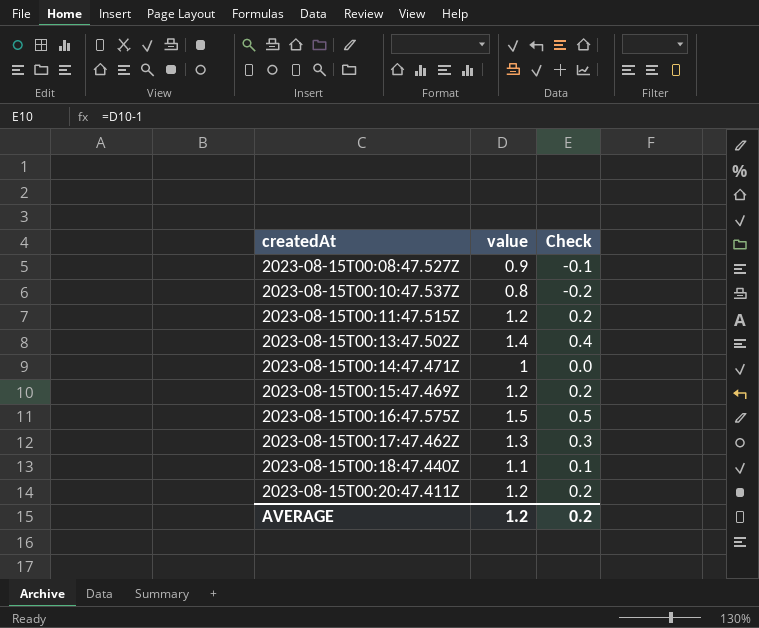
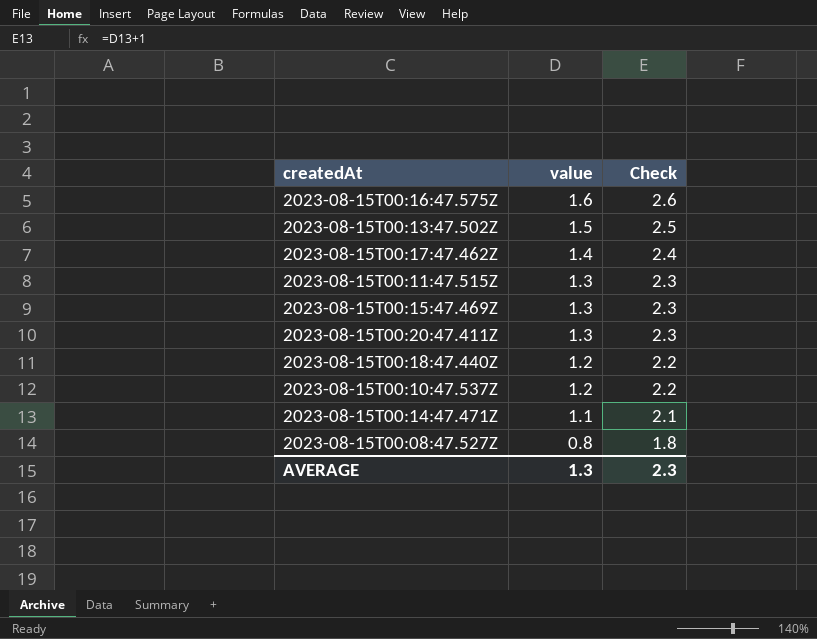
row order: createdAt ascending -> value descending
column Check | formula: [value] - 1 -> [value] + 1
2023-08-15T00:16:47.575Z | value: 1.5 -> 1.6
2023-08-15T00:13:47.502Z | value: 1.4 -> 1.5
2023-08-15T00:17:47.462Z | value: 1.3 -> 1.4
2023-08-15T00:11:47.515Z | value: 1.2 -> 1.3
2023-08-15T00:15:47.469Z | value: 1.2 -> 1.3
2023-08-15T00:20:47.411Z | value: 1.2 -> 1.3
2023-08-15T00:18:47.440Z | value: 1.1 -> 1.2
2023-08-15T00:10:47.537Z | value: 0.8 -> 1.2
2023-08-15T00:14:47.471Z | value: 1 -> 1.1
2023-08-15T00:08:47.527Z | value: 0.9 -> 0.8
AVERAGE | value: 1.2 -> 1.3
AVERAGE | Check: 0.2 -> 2.3

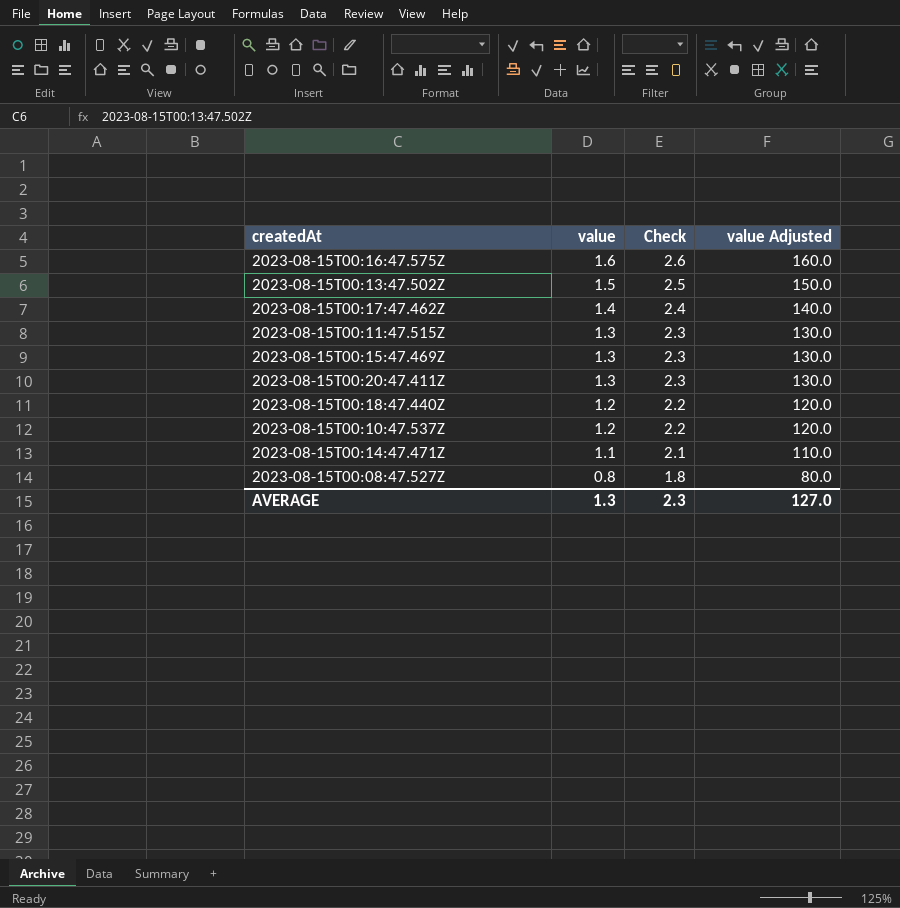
column value Adjusted | formula: none -> [value] * 100

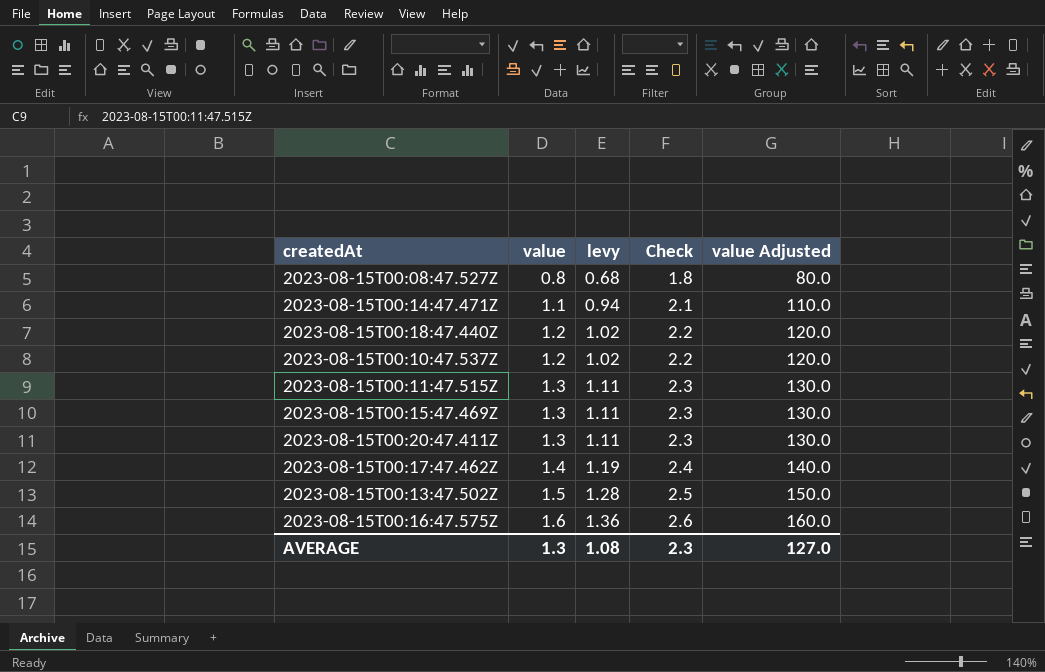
row order: value descending -> value ascending
column levy | formula: none -> [value] * 0.85

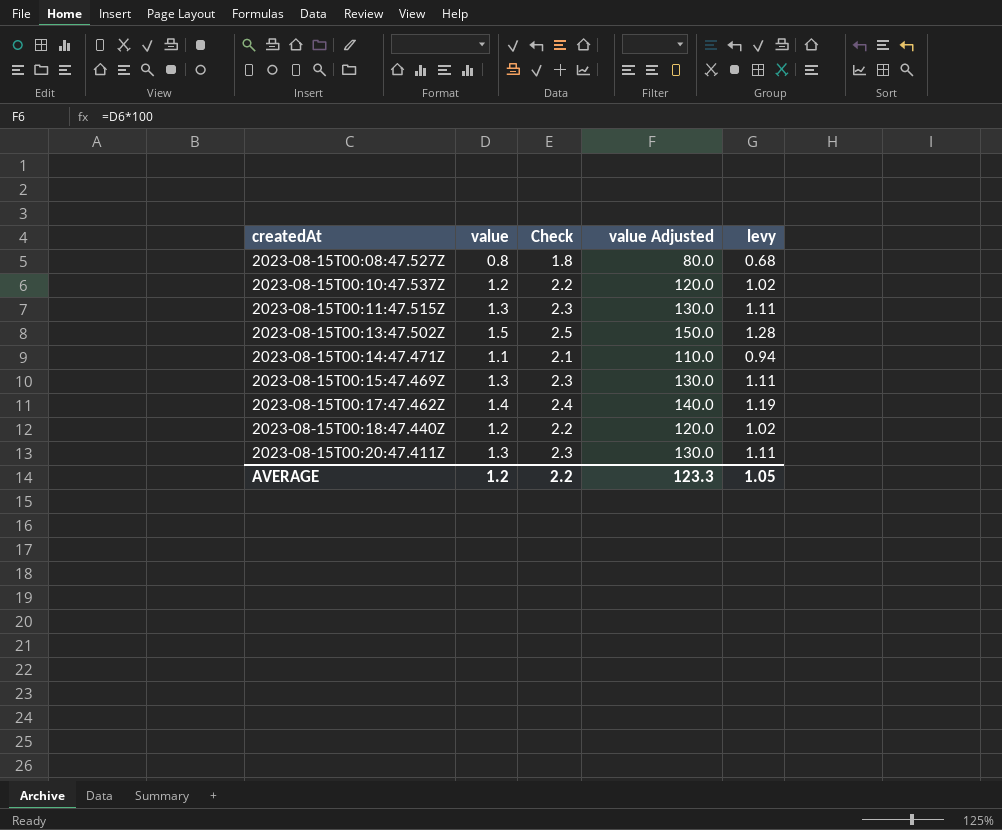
row order: value ascending -> createdAt ascending
column levy | position: 3 -> 5
row 2023-08-15T00:16:47.575Z: 1.6 | 1.36 | 2.6 | 160.0 -> none
AVERAGE | value: 1.3 -> 1.2
AVERAGE | Check: 2.3 -> 2.2
AVERAGE | value Adjusted: 127.0 -> 123.3
AVERAGE | levy: 1.08 -> 1.05

